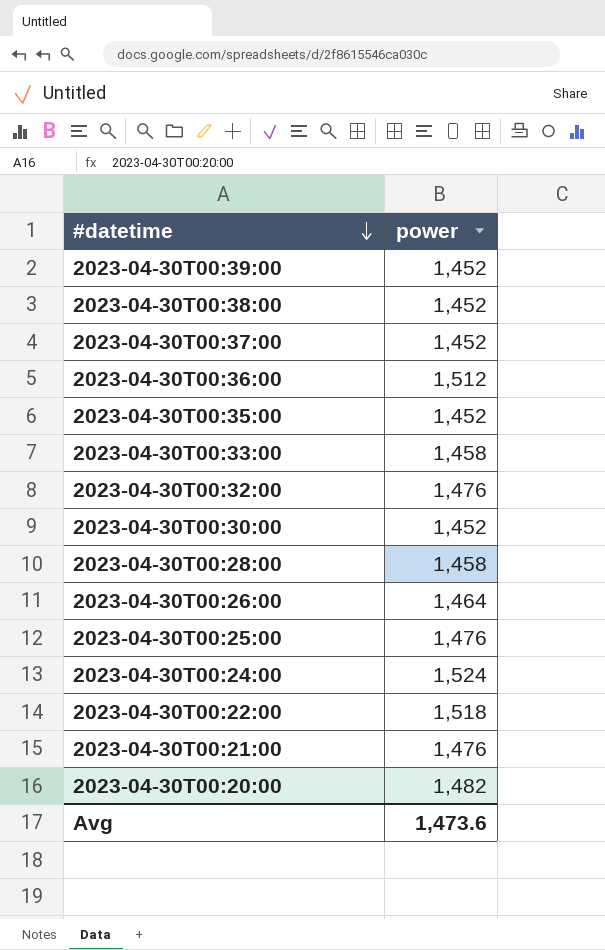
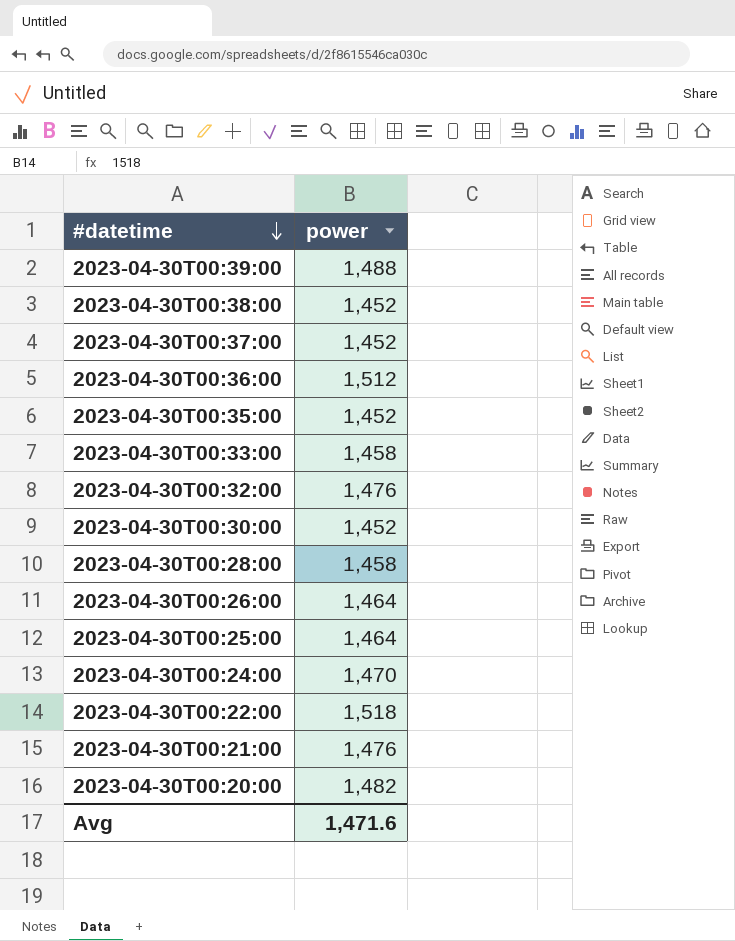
2023-04-30T00:39:00 | power: 1,452 -> 1,488
2023-04-30T00:25:00 | power: 1,476 -> 1,464
2023-04-30T00:24:00 | power: 1,524 -> 1,470
Avg | power: 1,473.6 -> 1,471.6

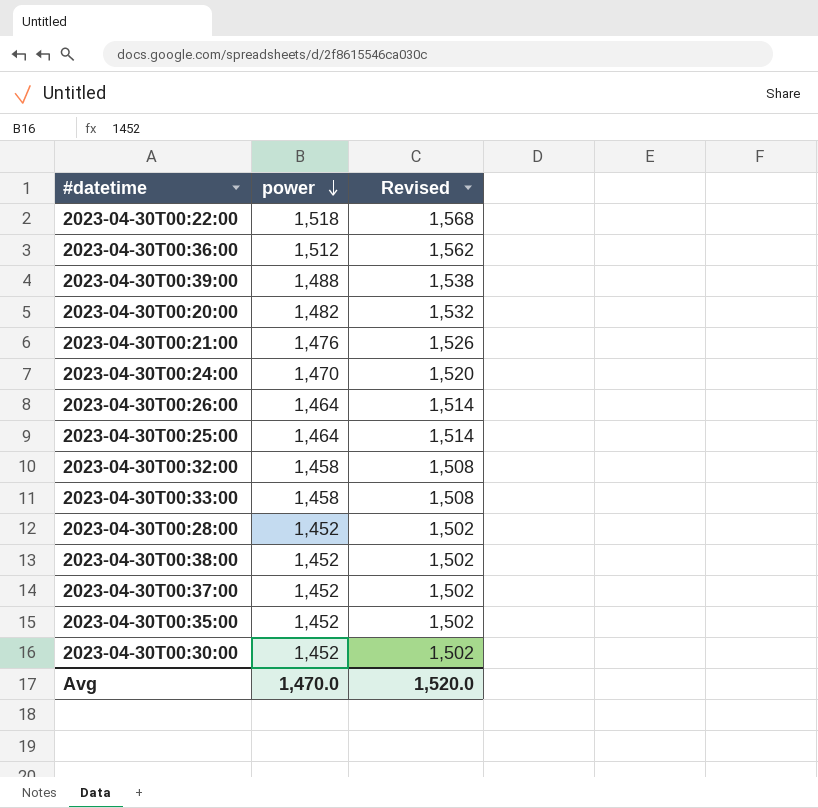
row order: #datetime descending -> power descending
column Revised | formula: none -> [power] + 50
2023-04-30T00:32:00 | power: 1,476 -> 1,458
2023-04-30T00:28:00 | power: 1,458 -> 1,452
Avg | power: 1,471.6 -> 1,470.0

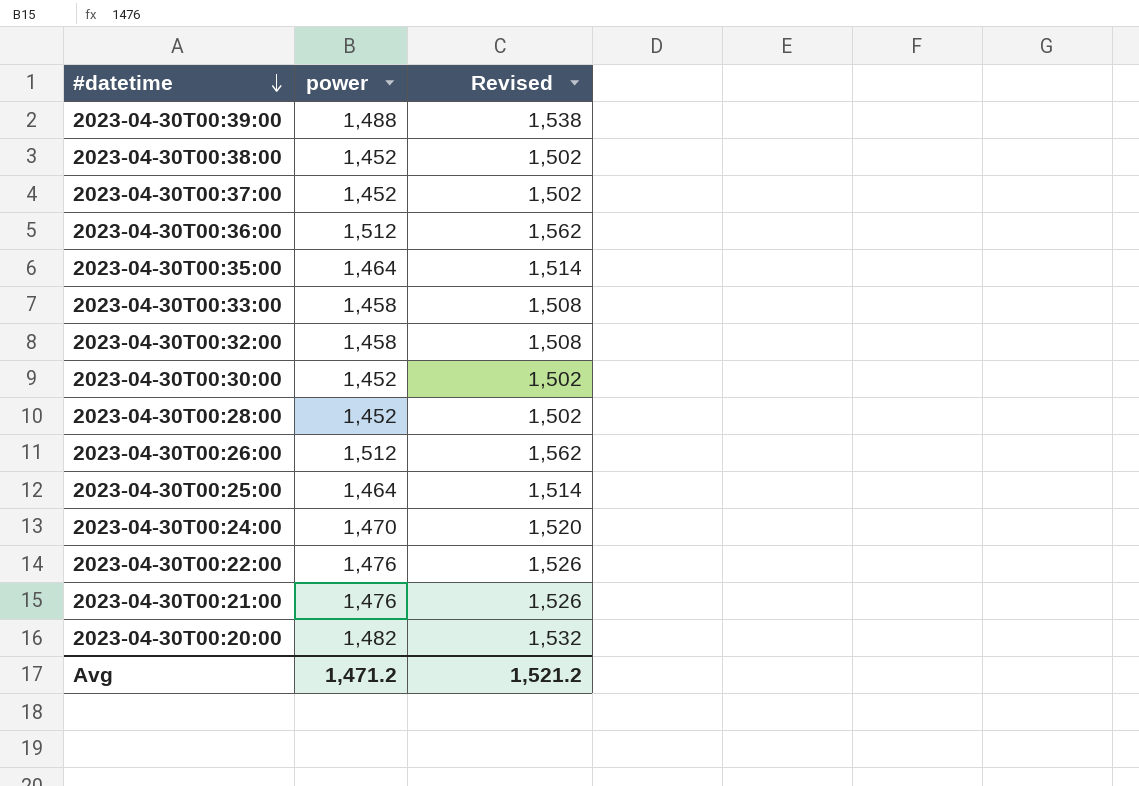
row order: power descending -> #datetime descending
2023-04-30T00:35:00 | power: 1,452 -> 1,464
2023-04-30T00:35:00 | Revised: 1,502 -> 1,514
2023-04-30T00:26:00 | power: 1,464 -> 1,512
2023-04-30T00:26:00 | Revised: 1,514 -> 1,562
2023-04-30T00:22:00 | power: 1,518 -> 1,476
2023-04-30T00:22:00 | Revised: 1,568 -> 1,526
Avg | power: 1,470.0 -> 1,471.2
Avg | Revised: 1,520.0 -> 1,521.2

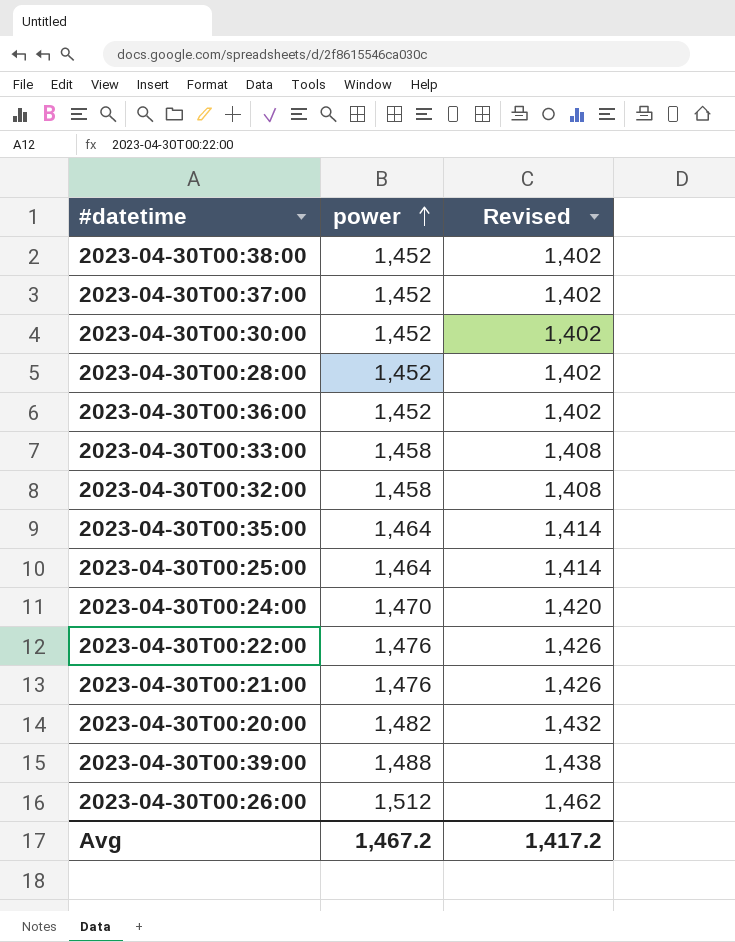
row order: #datetime descending -> power ascending
column Revised | formula: [power] + 50 -> [power] - 50
2023-04-30T00:36:00 | power: 1,512 -> 1,452
Avg | power: 1,471.2 -> 1,467.2
Avg | Revised: 1,521.2 -> 1,417.2

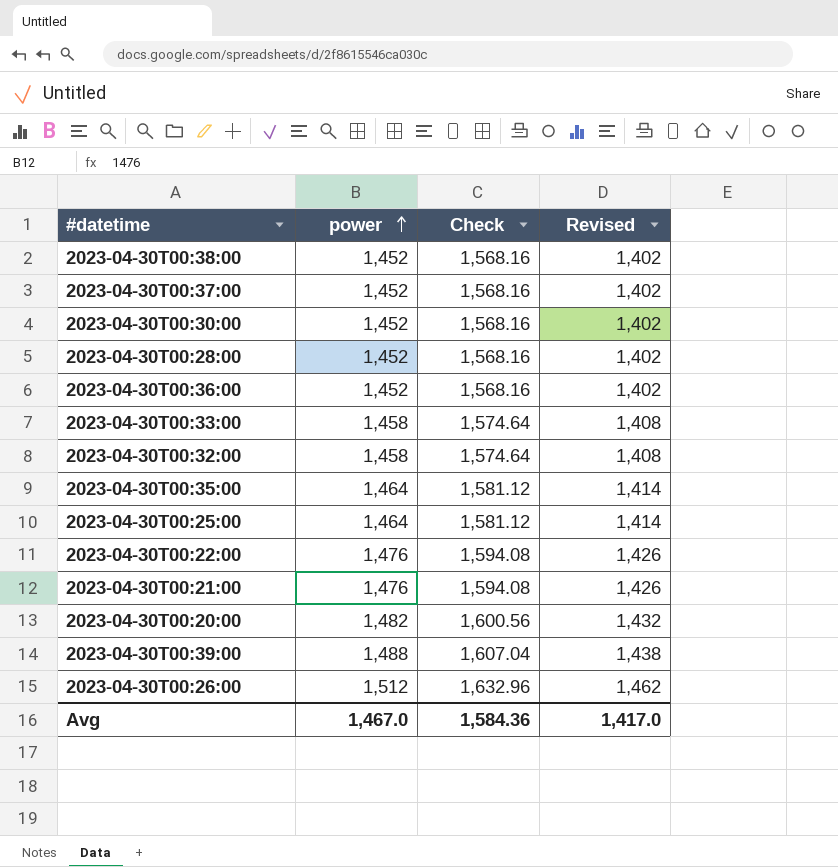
column Check | formula: none -> [power] * 1.08
row 2023-04-30T00:24:00: 1,470 | 1,420 -> none
Avg | power: 1,467.2 -> 1,467.0
Avg | Revised: 1,417.2 -> 1,417.0

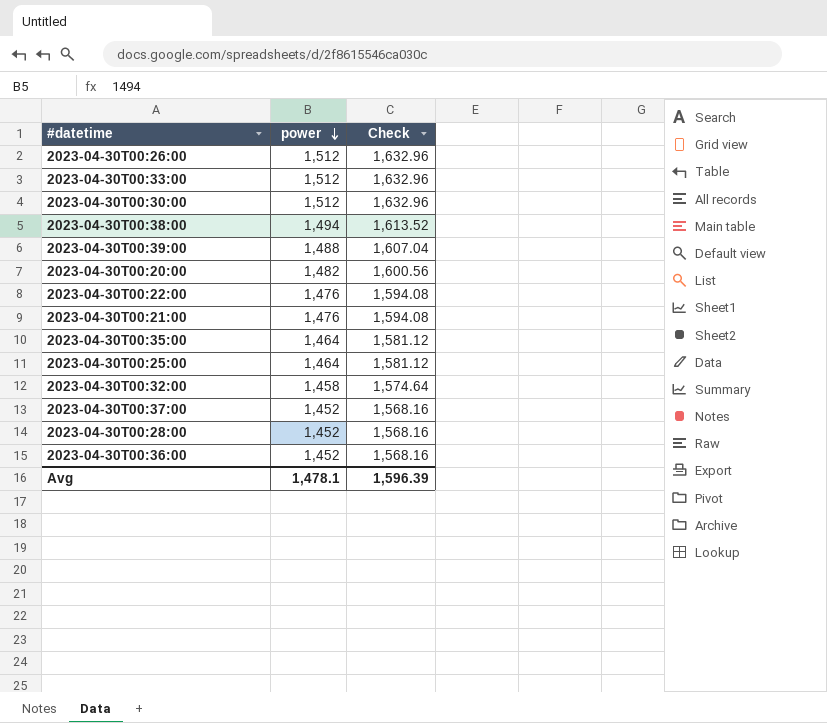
row order: power ascending -> power descending
column Revised | formula: [power] - 50 -> none
2023-04-30T00:33:00 | power: 1,458 -> 1,512
2023-04-30T00:33:00 | Check: 1,574.64 -> 1,632.96
2023-04-30T00:30:00 | power: 1,452 -> 1,512
2023-04-30T00:30:00 | Check: 1,568.16 -> 1,632.96
2023-04-30T00:38:00 | power: 1,452 -> 1,494
2023-04-30T00:38:00 | Check: 1,568.16 -> 1,613.52
Avg | power: 1,467.0 -> 1,478.1
Avg | Check: 1,584.36 -> 1,596.39

